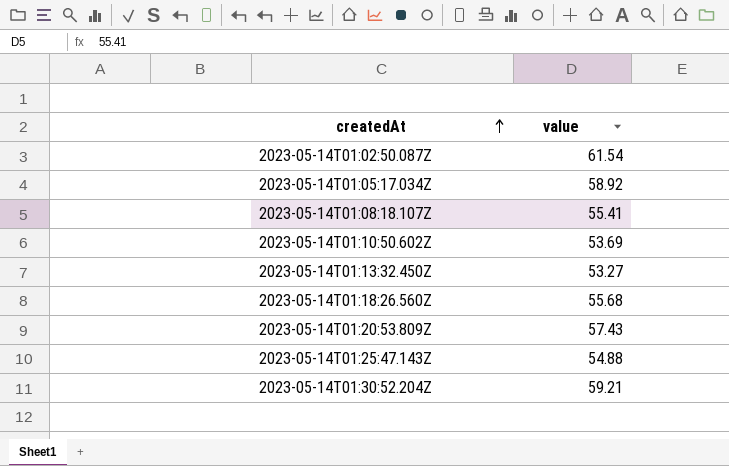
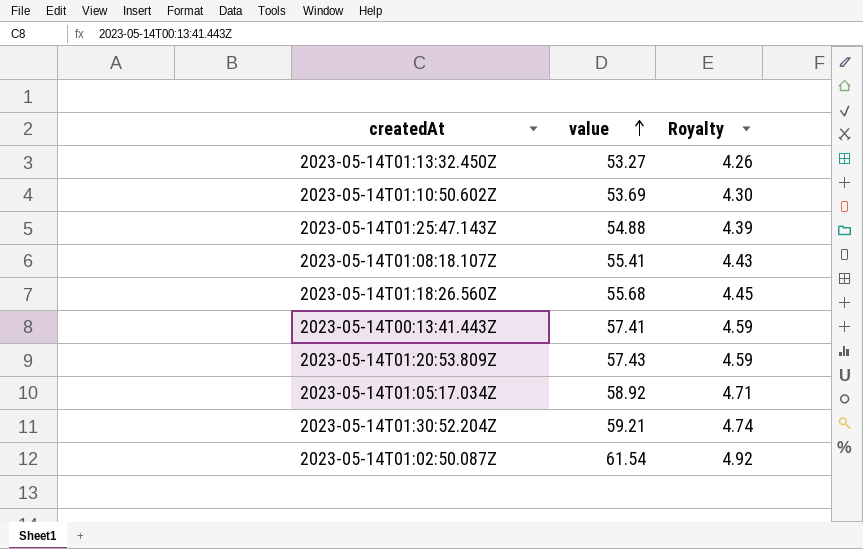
row order: createdAt ascending -> value ascending
column Royalty | formula: none -> [value] * 0.08
row 2023-05-14T00:13:41.443Z: none -> 57.41 | 4.59

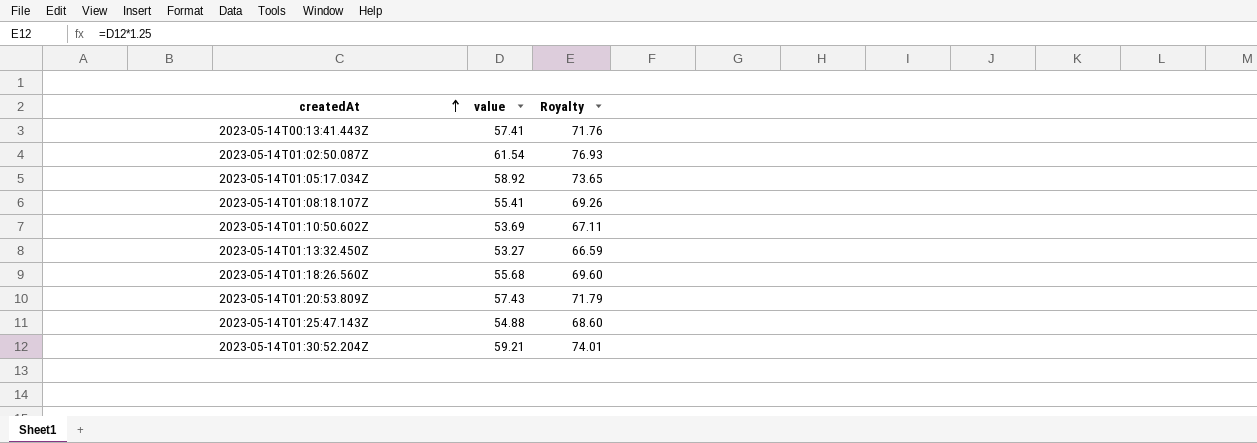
row order: value ascending -> createdAt ascending
column Royalty | formula: [value] * 0.08 -> [value] * 1.25

